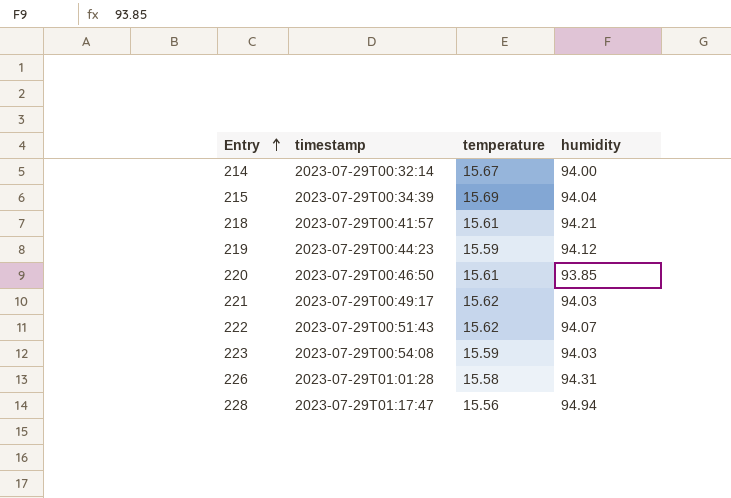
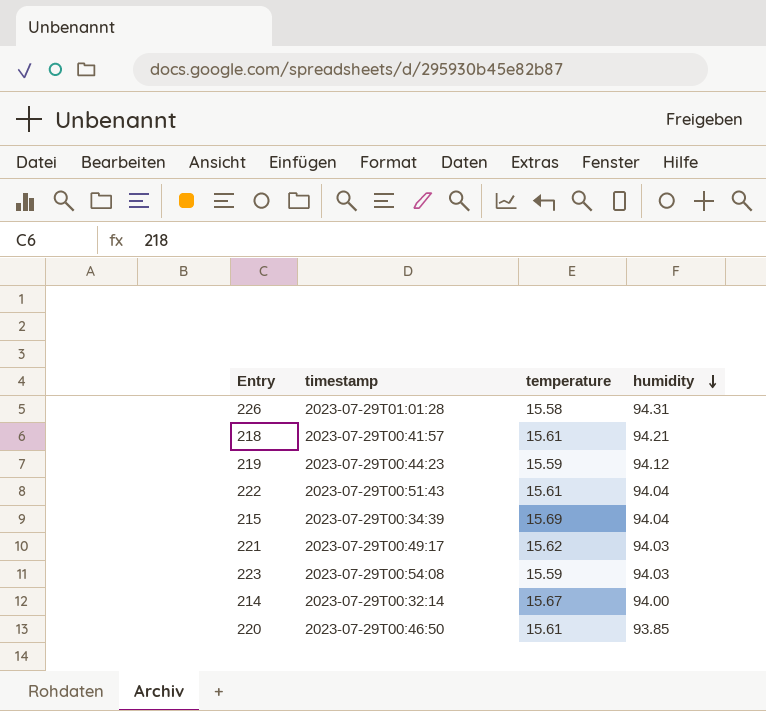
row order: Entry ascending -> humidity descending
row 228: 2023-07-29T01:17:47 | 15.56 | 94.94 -> none
222 | temperature: 15.62 -> 15.61
222 | humidity: 94.07 -> 94.04

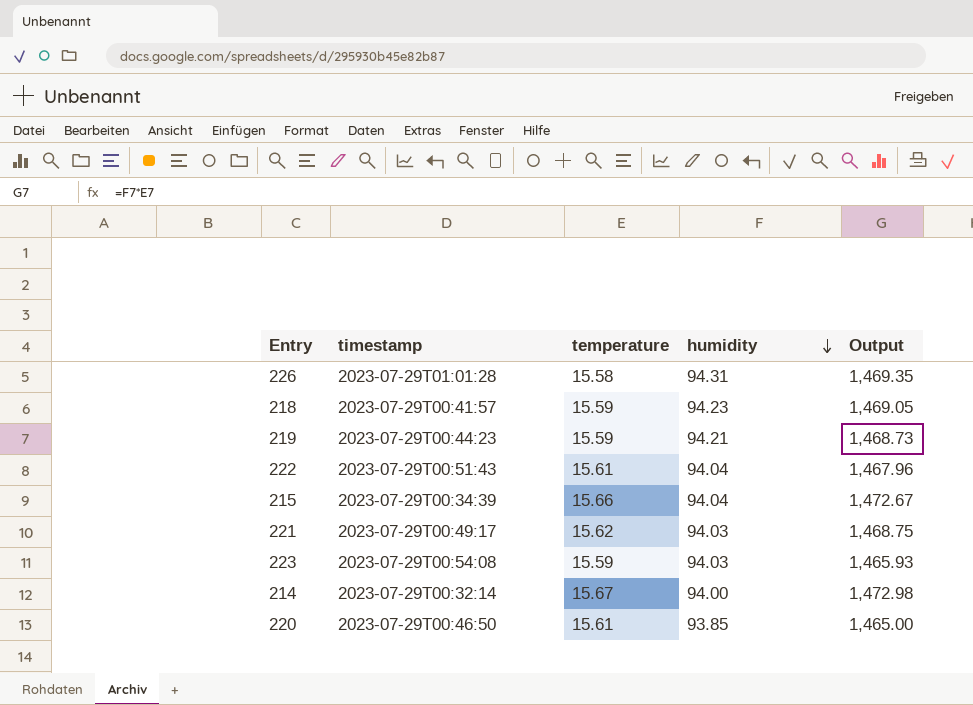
column Output | formula: none -> [temperature] * [humidity]
218 | temperature: 15.61 -> 15.59
218 | humidity: 94.21 -> 94.23
219 | humidity: 94.12 -> 94.21
215 | temperature: 15.69 -> 15.66

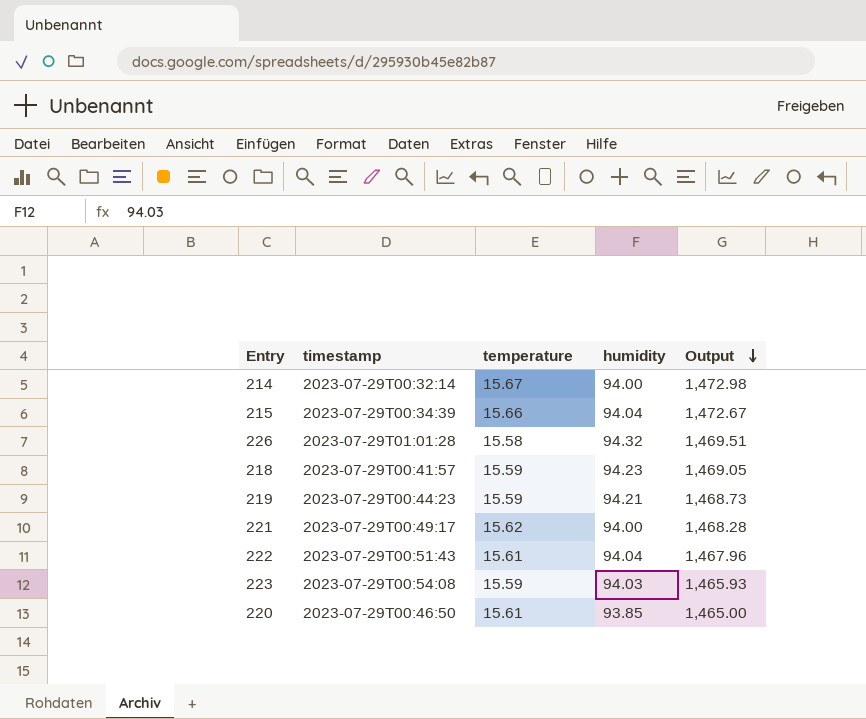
row order: humidity descending -> Output descending
226 | humidity: 94.31 -> 94.32
226 | Output: 1,469.35 -> 1,469.51
221 | humidity: 94.03 -> 94.00
221 | Output: 1,468.75 -> 1,468.28

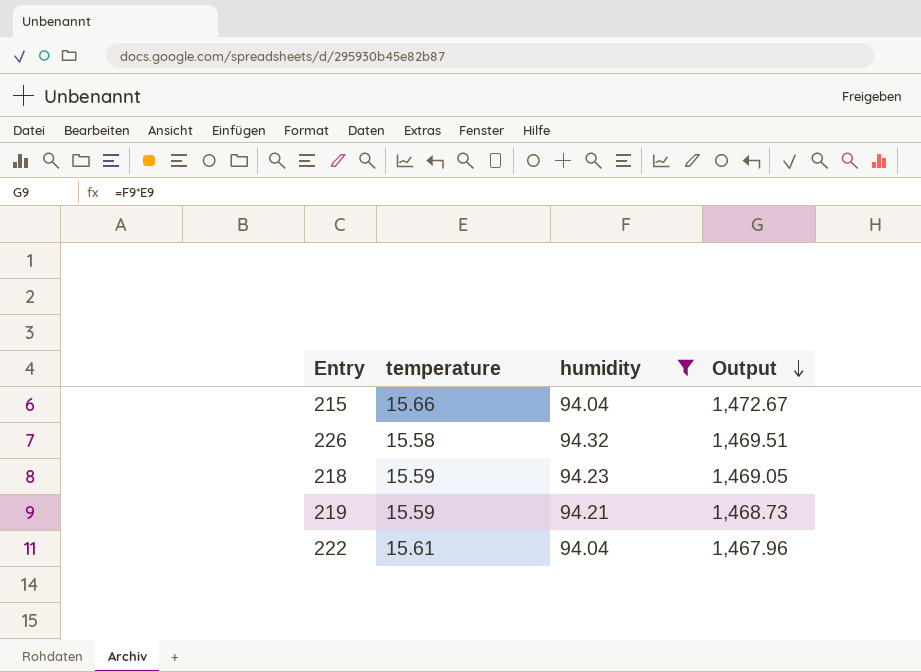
filter: none -> humidity >= 94.04
column timestamp | position: 2 -> none

